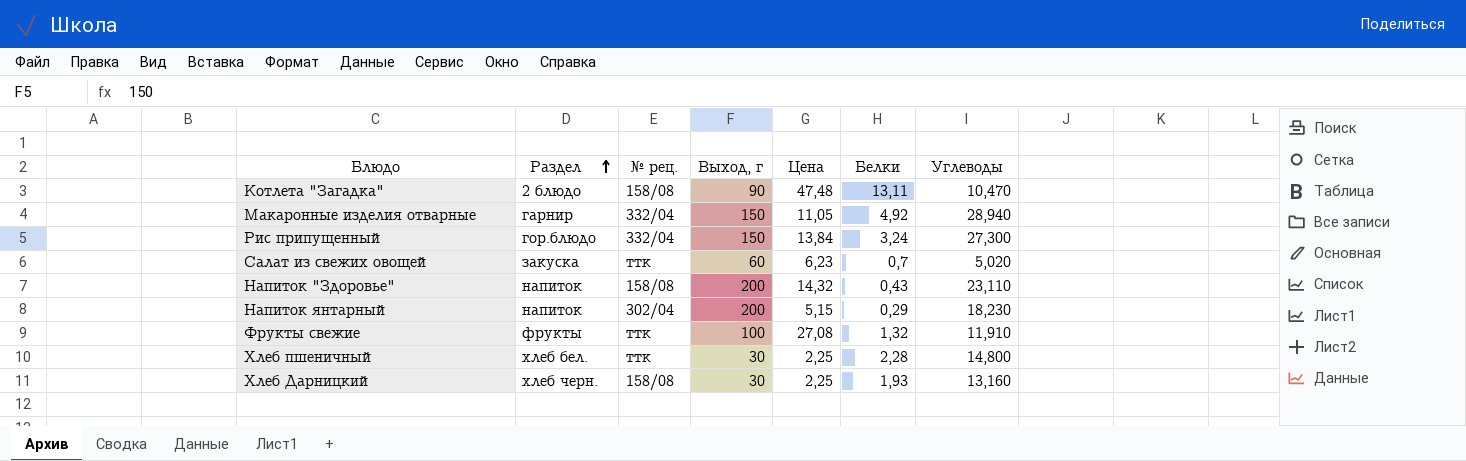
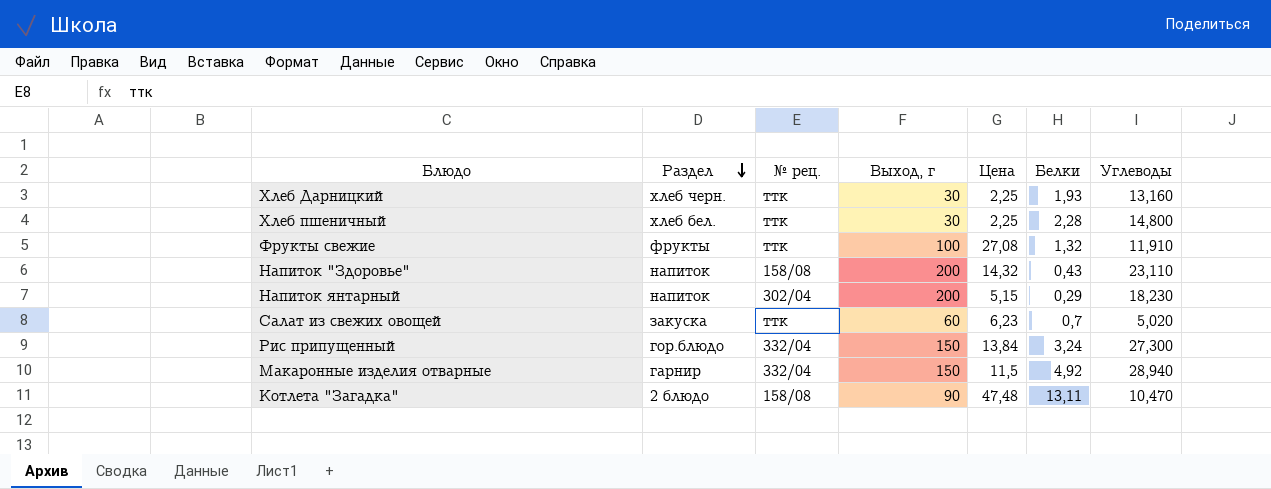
row order: Раздел ascending -> Раздел descending
Хлеб Дарницкий | № рец.: 158/08 -> ттк
Макаронные изделия отварные | Цена: 11,05 -> 11,5

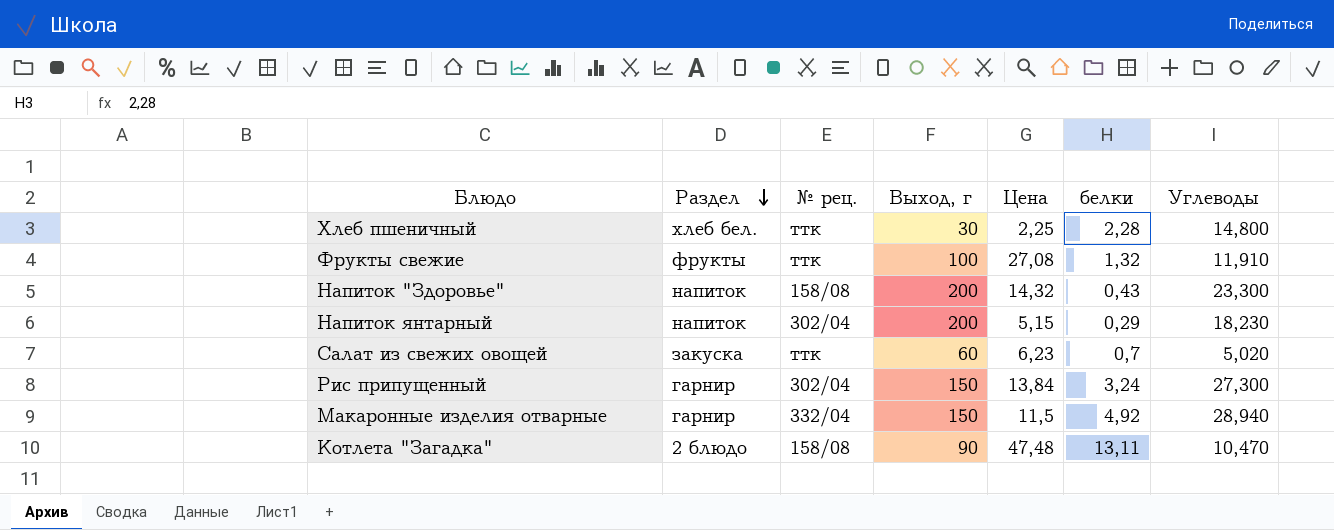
column name: Белки -> белки
row Хлеб Дарницкий: хлеб черн. | ттк | 30 | 2,25 | 1,93 | 13,160 -> none
Напиток "Здоровье" | Углеводы: 23,110 -> 23,300
Рис припущенный | Раздел: гор.блюдо -> гарнир
Рис припущенный | № рец.: 332/04 -> 302/04

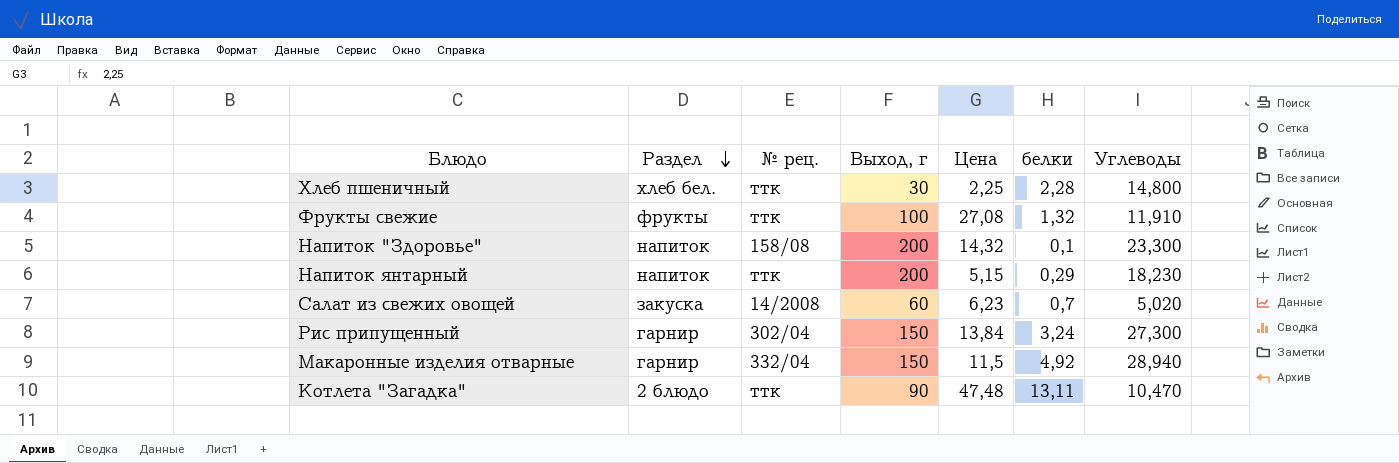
Напиток "Здоровье" | белки: 0,43 -> 0,1
Напиток янтарный | № рец.: 302/04 -> ттк
Салат из свежих овощей | № рец.: ттк -> 14/2008
Котлета "Загадка" | № рец.: 158/08 -> ттк

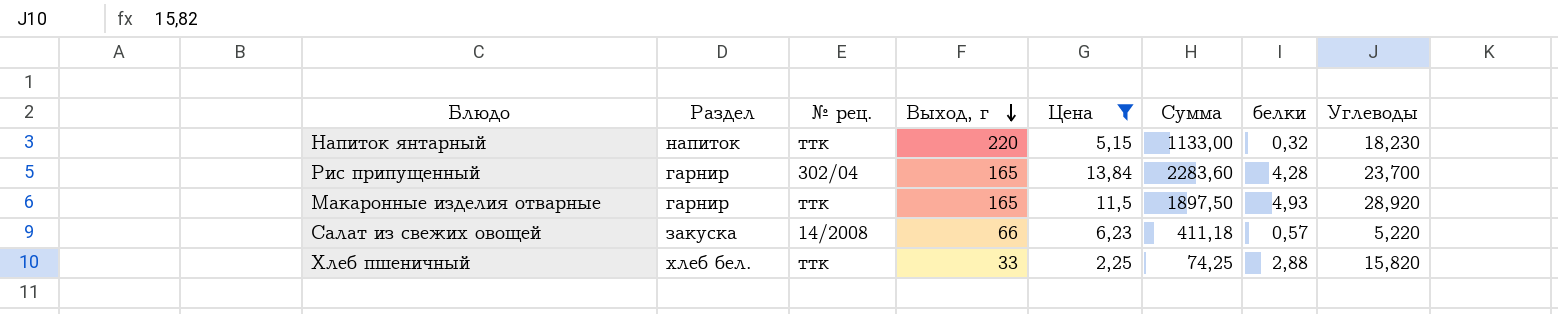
filter: none -> Цена <= 13,84
row order: Раздел descending -> Выход, г descending
column Сумма | formula: none -> [Выход, г] * [Цена]
Напиток янтарный | Выход, г: 200 -> 220
Напиток янтарный | белки: 0,29 -> 0,32
Рис припущенный | Выход, г: 150 -> 165
Рис припущенный | белки: 3,24 -> 4,28
Рис припущенный | Углеводы: 27,300 -> 23,700
Макаронные изделия отварные | № рец.: 332/04 -> ттк
Макаронные изделия отварные | Выход, г: 150 -> 165
Макаронные изделия отварные | белки: 4,92 -> 4,93
Макаронные изделия отварные | Углеводы: 28,940 -> 28,920
Салат из свежих овощей | Выход, г: 60 -> 66
Салат из свежих овощей | белки: 0,7 -> 0,57
Салат из свежих овощей | Углеводы: 5,020 -> 5,220
Хлеб пшеничный | Выход, г: 30 -> 33
Хлеб пшеничный | белки: 2,28 -> 2,88
Хлеб пшеничный | Углеводы: 14,800 -> 15,820

